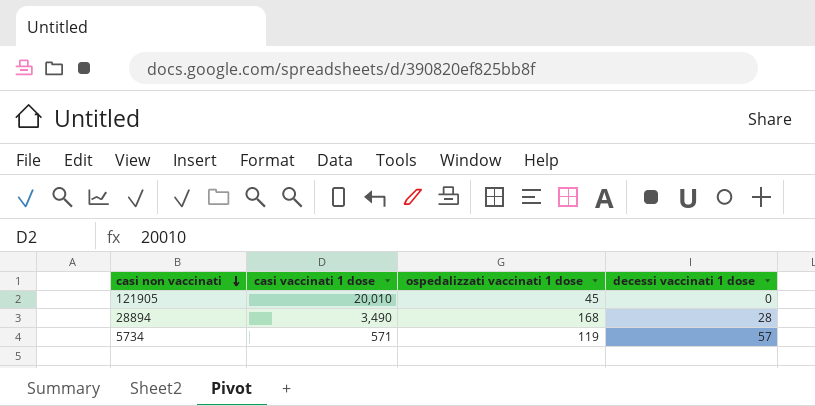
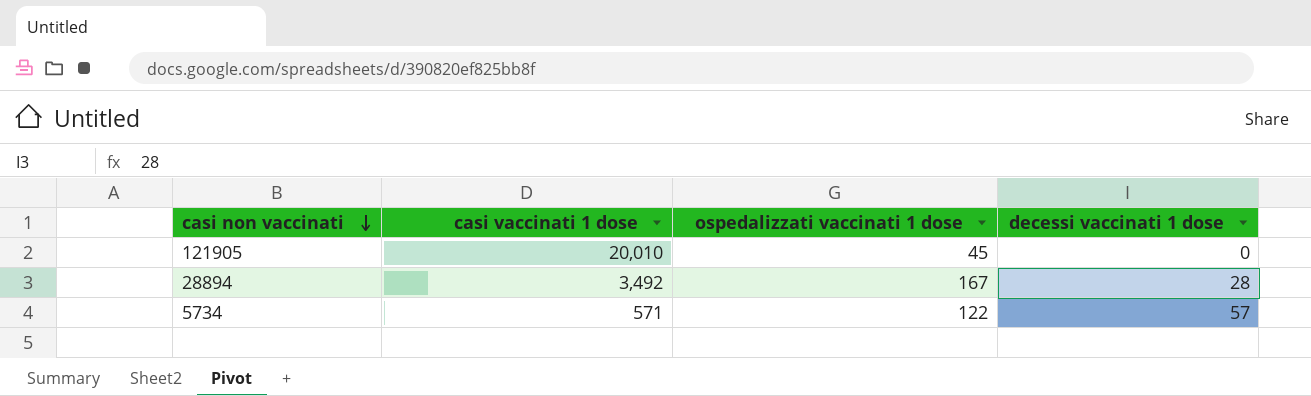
28894 | casi vaccinati 1 dose: 3,490 -> 3,492
28894 | ospedalizzati vaccinati 1 dose: 168 -> 167
5734 | ospedalizzati vaccinati 1 dose: 119 -> 122

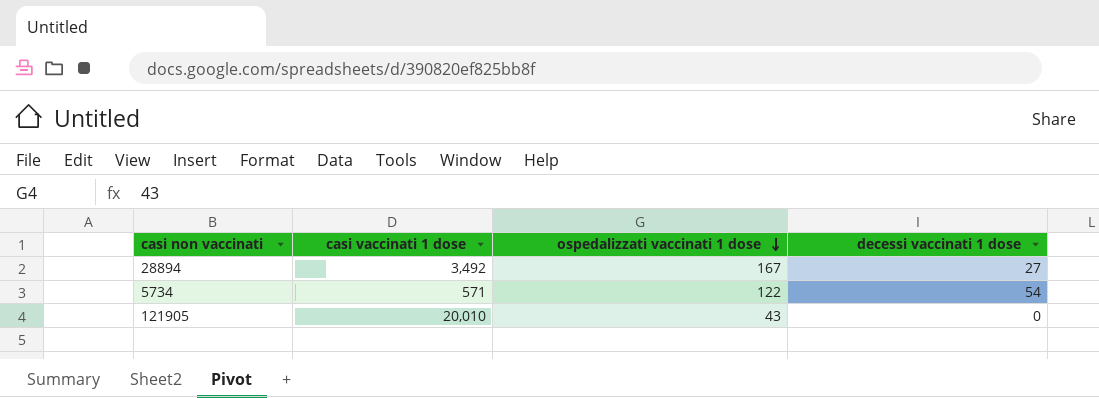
row order: casi non vaccinati descending -> ospedalizzati vaccinati 1 dose descending
28894 | decessi vaccinati 1 dose: 28 -> 27
5734 | decessi vaccinati 1 dose: 57 -> 54
121905 | ospedalizzati vaccinati 1 dose: 45 -> 43

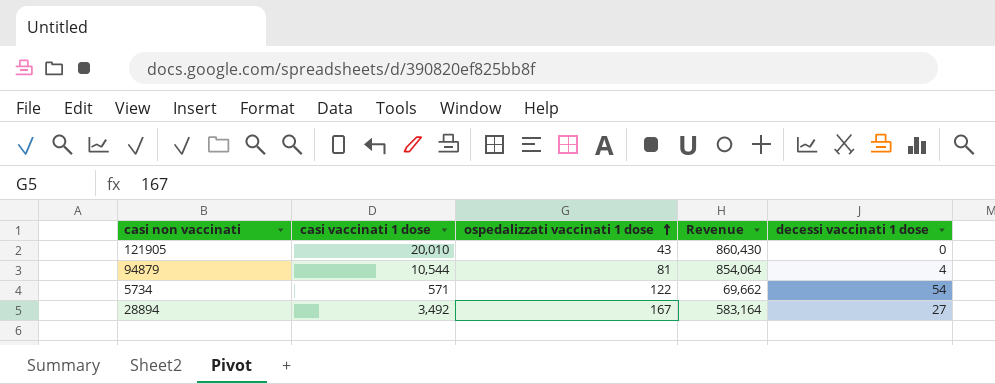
row order: ospedalizzati vaccinati 1 dose descending -> ospedalizzati vaccinati 1 dose ascending
column Revenue | formula: none -> [casi vaccinati 1 dose] * [ospedalizzati vaccinati 1 dose]
row 94879: none -> 10,544 | 81 | 854,064 | 4

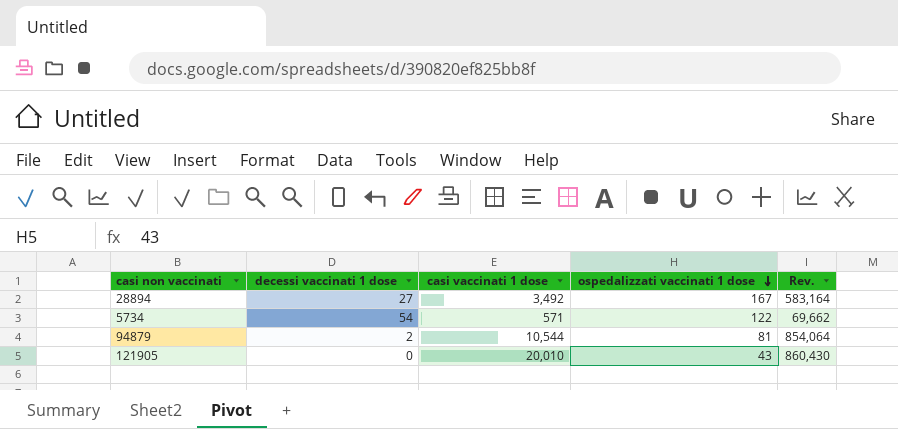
row order: ospedalizzati vaccinati 1 dose ascending -> ospedalizzati vaccinati 1 dose descending
column decessi vaccinati 1 dose | position: 5 -> 2
column name: Revenue -> Rev.
94879 | decessi vaccinati 1 dose: 4 -> 2

